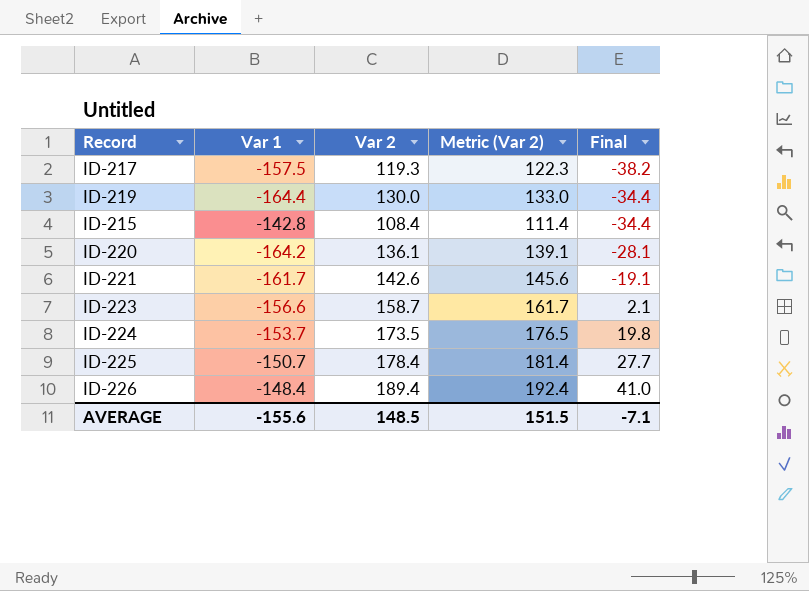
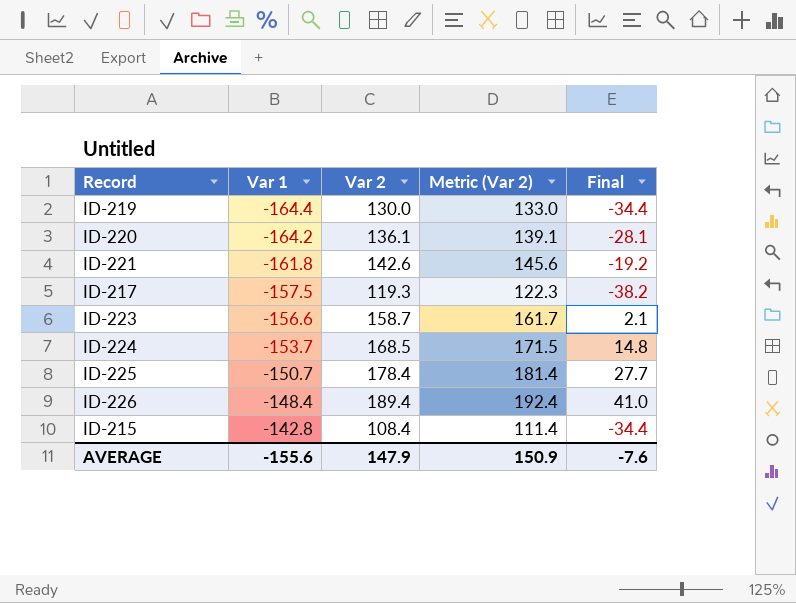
row order: Final ascending -> Var 1 ascending
ID-221 | Var 1: -161.7 -> -161.8
ID-221 | Final: -19.1 -> -19.2
ID-224 | Var 2: 173.5 -> 168.5
ID-224 | Metric (Var 2): 176.5 -> 171.5
ID-224 | Final: 19.8 -> 14.8
AVERAGE | Var 2: 148.5 -> 147.9
AVERAGE | Metric (Var 2): 151.5 -> 150.9
AVERAGE | Final: -7.1 -> -7.6

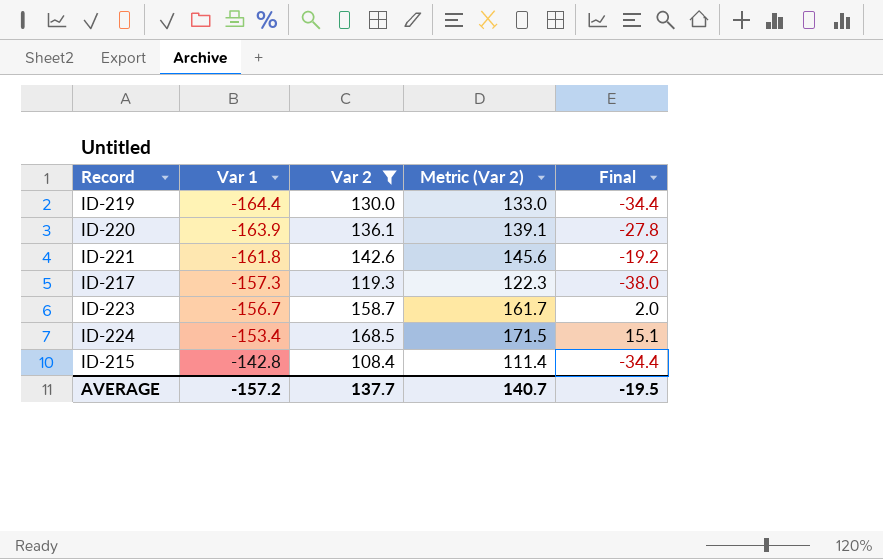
filter: none -> Var 2 <= 168.5
ID-220 | Var 1: -164.2 -> -163.9
ID-220 | Final: -28.1 -> -27.8
ID-217 | Var 1: -157.5 -> -157.3
ID-217 | Final: -38.2 -> -38.0
ID-223 | Var 1: -156.6 -> -156.7
ID-223 | Final: 2.1 -> 2.0
ID-224 | Var 1: -153.7 -> -153.4
ID-224 | Final: 14.8 -> 15.1
AVERAGE | Var 1: -155.6 -> -157.2
AVERAGE | Var 2: 147.9 -> 137.7
AVERAGE | Metric (Var 2): 150.9 -> 140.7
AVERAGE | Final: -7.6 -> -19.5

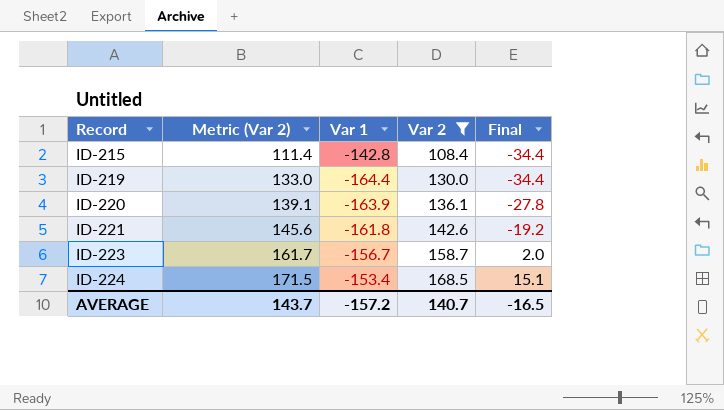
row order: Var 1 ascending -> Record ascending
column Metric (Var 2) | position: 4 -> 2
row ID-217: -157.3 | 119.3 | 122.3 | -38.0 -> none
AVERAGE | Metric (Var 2): 140.7 -> 143.7
AVERAGE | Var 2: 137.7 -> 140.7
AVERAGE | Final: -19.5 -> -16.5

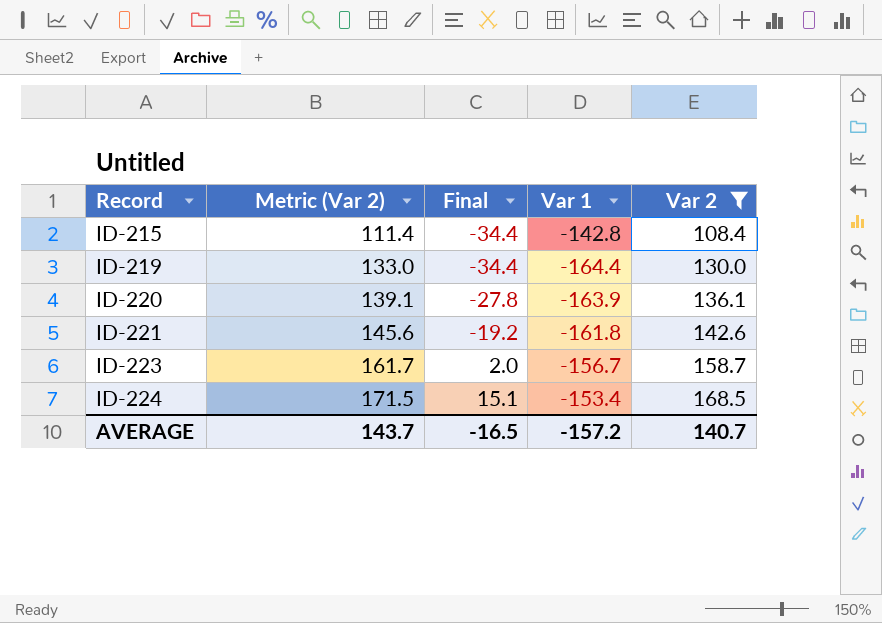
column Final | position: 5 -> 3

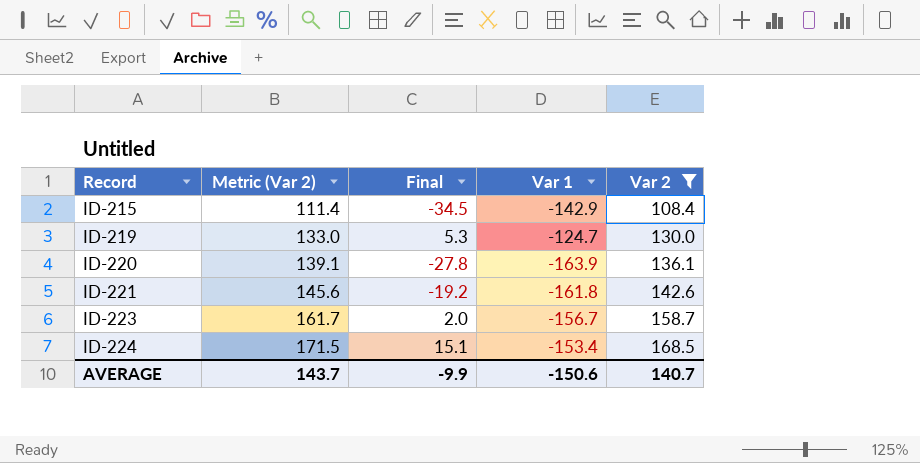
ID-215 | Final: -34.4 -> -34.5
ID-215 | Var 1: -142.8 -> -142.9
ID-219 | Final: -34.4 -> 5.3
ID-219 | Var 1: -164.4 -> -124.7
AVERAGE | Final: -16.5 -> -9.9
AVERAGE | Var 1: -157.2 -> -150.6

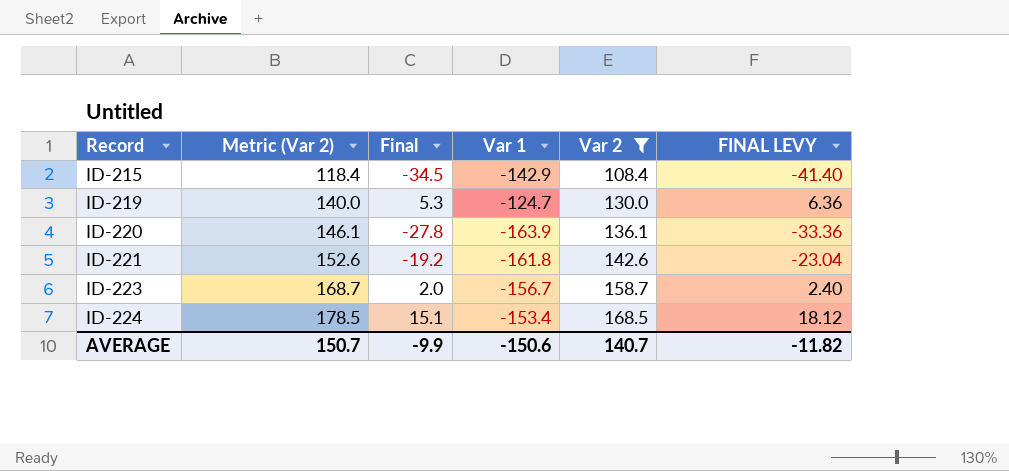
column Metric (Var 2) | formula: [Var 2] + 3 -> [Var 2] + 10
column FINAL LEVY | formula: none -> [Final] * 1.2
AVERAGE | Metric (Var 2): 143.7 -> 150.7

